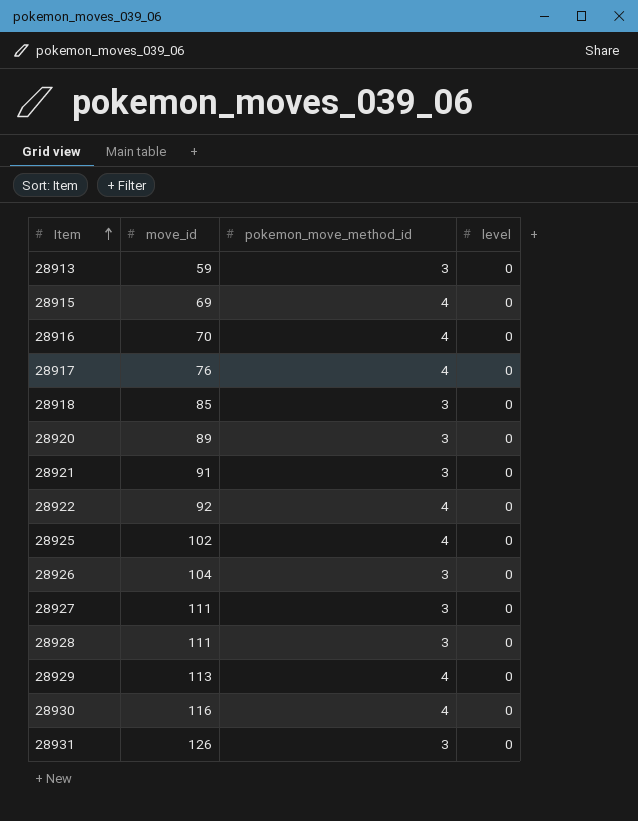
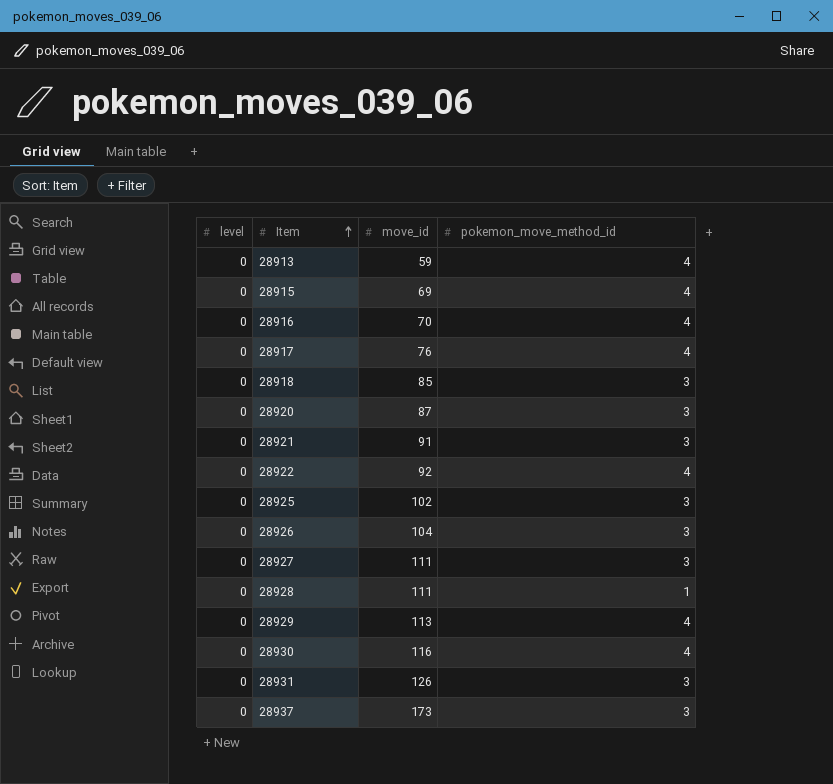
column level | position: 4 -> 1
28913 | pokemon_move_method_id: 3 -> 4
28920 | move_id: 89 -> 87
28925 | pokemon_move_method_id: 4 -> 3
28928 | pokemon_move_method_id: 3 -> 1
row 28937: none -> 0 | 173 | 3

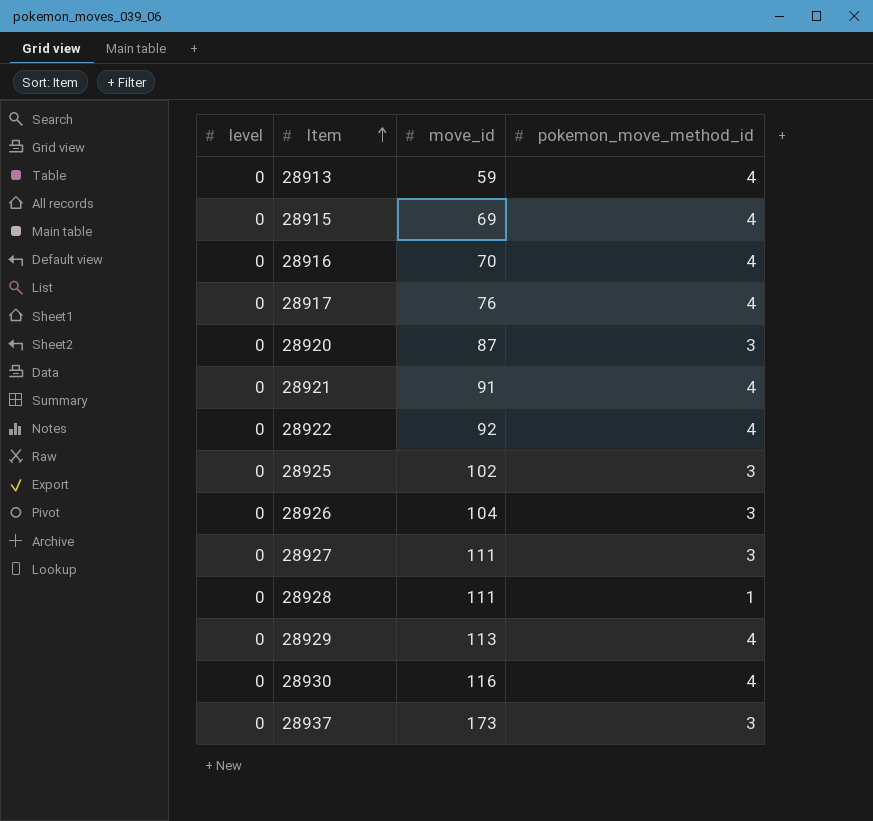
row 28918: 0 | 85 | 3 -> none
row 28931: 0 | 126 | 3 -> none
28921 | pokemon_move_method_id: 3 -> 4

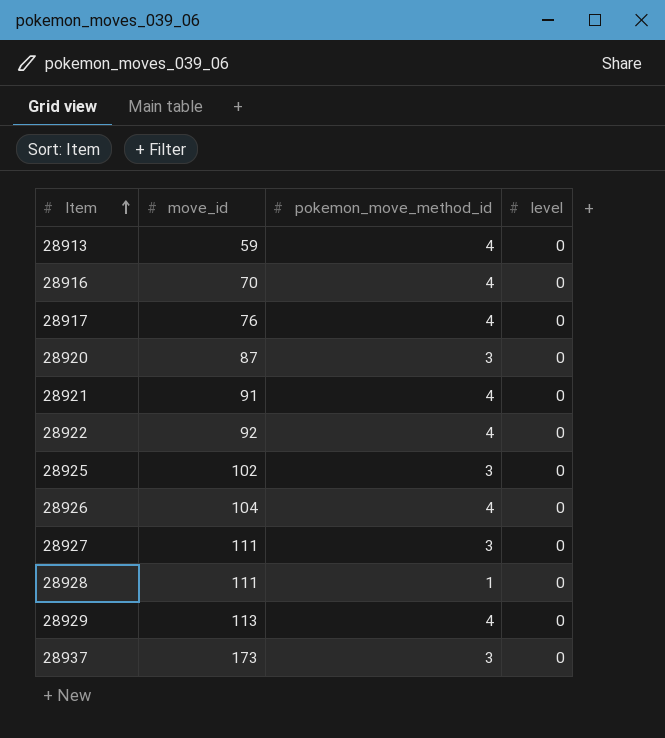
column level | position: 1 -> 4
row 28915: 0 | 69 | 4 -> none
row 28930: 0 | 116 | 4 -> none
28926 | pokemon_move_method_id: 3 -> 4

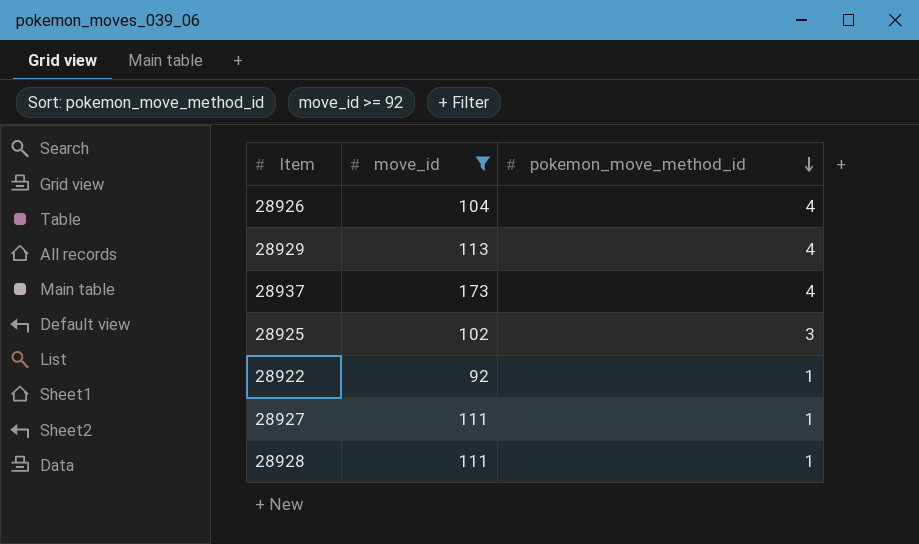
filter: none -> move_id >= 92
row order: Item ascending -> pokemon_move_method_id descending
column level | position: 4 -> none
28937 | pokemon_move_method_id: 3 -> 4
28922 | pokemon_move_method_id: 4 -> 1
28927 | pokemon_move_method_id: 3 -> 1

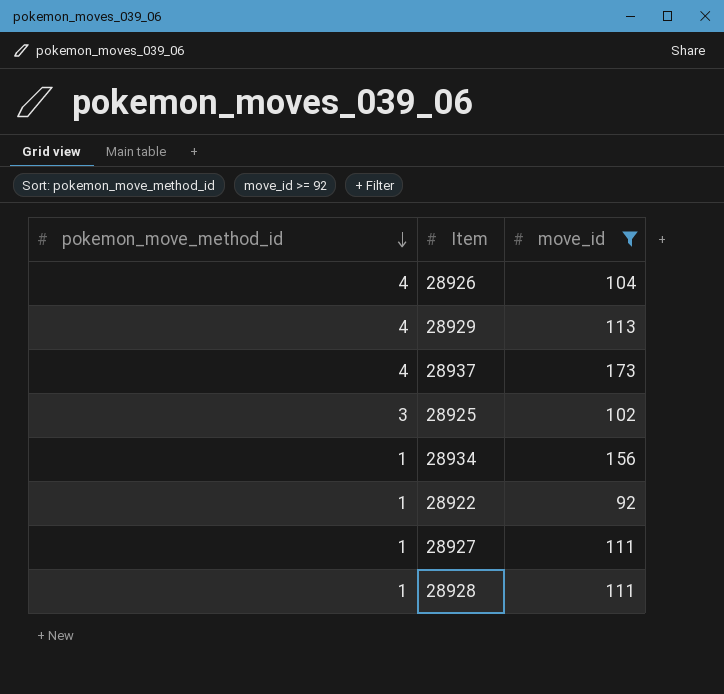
column pokemon_move_method_id | position: 3 -> 1
row 28934: none -> 1 | 156

